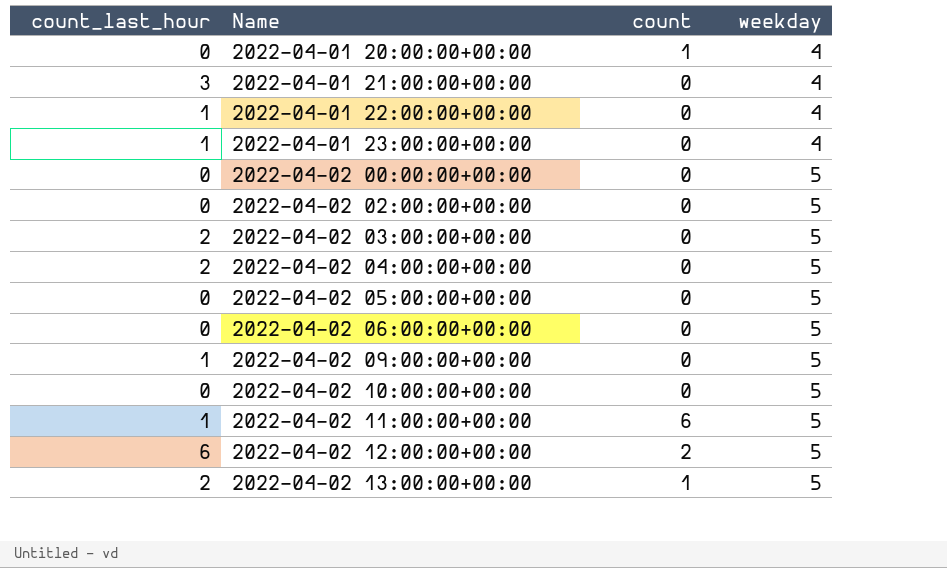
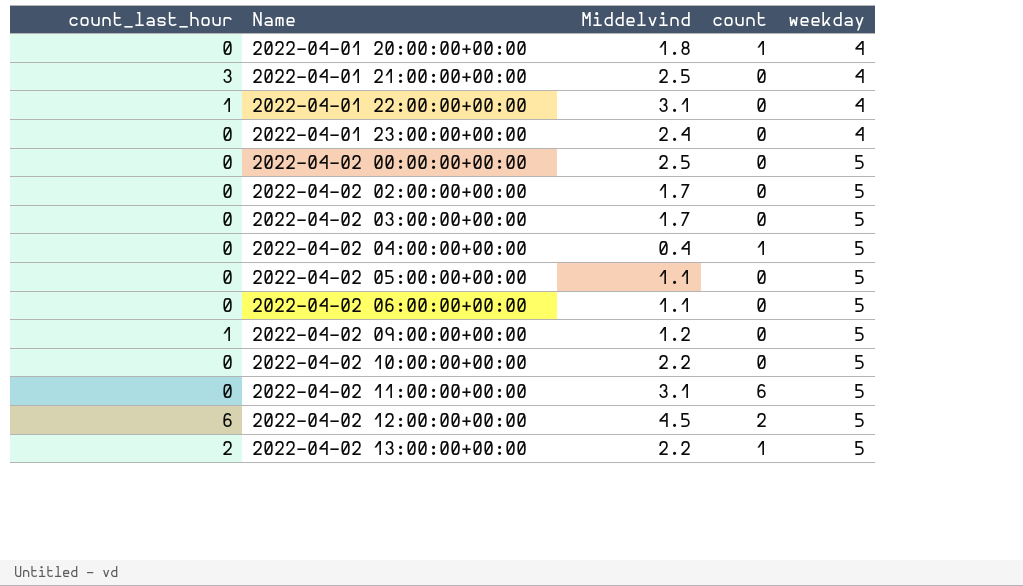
column Middelvind | position: none -> 3
2022-04-01 23:00:00+00:00 | count_last_hour: 1 -> 0
2022-04-02 03:00:00+00:00 | count_last_hour: 2 -> 0
2022-04-02 04:00:00+00:00 | count_last_hour: 2 -> 0
2022-04-02 04:00:00+00:00 | count: 0 -> 1
2022-04-02 11:00:00+00:00 | count_last_hour: 1 -> 0

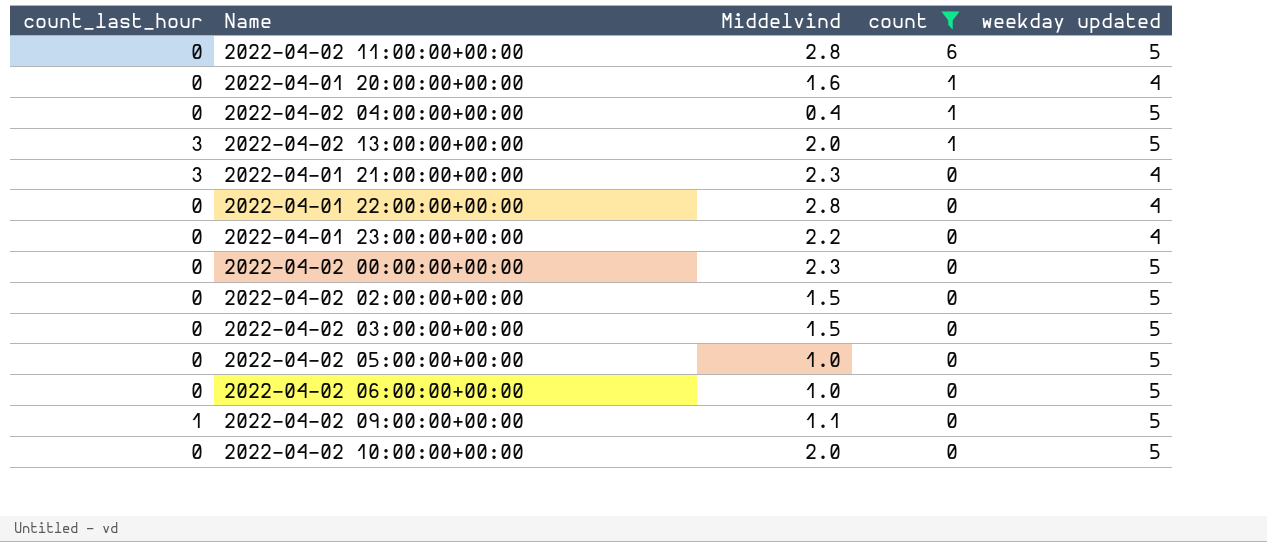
filter: none -> count != 2
row order: Name ascending -> count descending
column name: weekday -> weekday updated
2022-04-02 11:00:00+00:00 | Middelvind: 3.1 -> 2.8
2022-04-01 20:00:00+00:00 | Middelvind: 1.8 -> 1.6
2022-04-02 13:00:00+00:00 | count_last_hour: 2 -> 3
2022-04-02 13:00:00+00:00 | Middelvind: 2.2 -> 2.0
2022-04-01 21:00:00+00:00 | Middelvind: 2.5 -> 2.3
2022-04-01 22:00:00+00:00 | count_last_hour: 1 -> 0
2022-04-01 22:00:00+00:00 | Middelvind: 3.1 -> 2.8
2022-04-01 23:00:00+00:00 | Middelvind: 2.4 -> 2.2
2022-04-02 00:00:00+00:00 | Middelvind: 2.5 -> 2.3
2022-04-02 02:00:00+00:00 | Middelvind: 1.7 -> 1.5
2022-04-02 03:00:00+00:00 | Middelvind: 1.7 -> 1.5
2022-04-02 05:00:00+00:00 | Middelvind: 1.1 -> 1.0
2022-04-02 06:00:00+00:00 | Middelvind: 1.1 -> 1.0
2022-04-02 09:00:00+00:00 | Middelvind: 1.2 -> 1.1
2022-04-02 10:00:00+00:00 | Middelvind: 2.2 -> 2.0

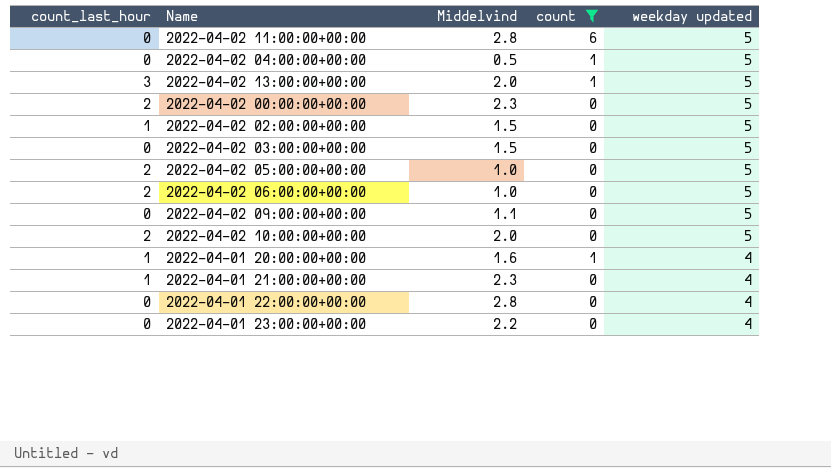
row order: count descending -> weekday updated descending
2022-04-02 04:00:00+00:00 | Middelvind: 0.4 -> 0.5
2022-04-02 00:00:00+00:00 | count_last_hour: 0 -> 2
2022-04-02 02:00:00+00:00 | count_last_hour: 0 -> 1
2022-04-02 05:00:00+00:00 | count_last_hour: 0 -> 2
2022-04-02 06:00:00+00:00 | count_last_hour: 0 -> 2
2022-04-02 09:00:00+00:00 | count_last_hour: 1 -> 0
2022-04-02 10:00:00+00:00 | count_last_hour: 0 -> 2
2022-04-01 20:00:00+00:00 | count_last_hour: 0 -> 1
2022-04-01 21:00:00+00:00 | count_last_hour: 3 -> 1

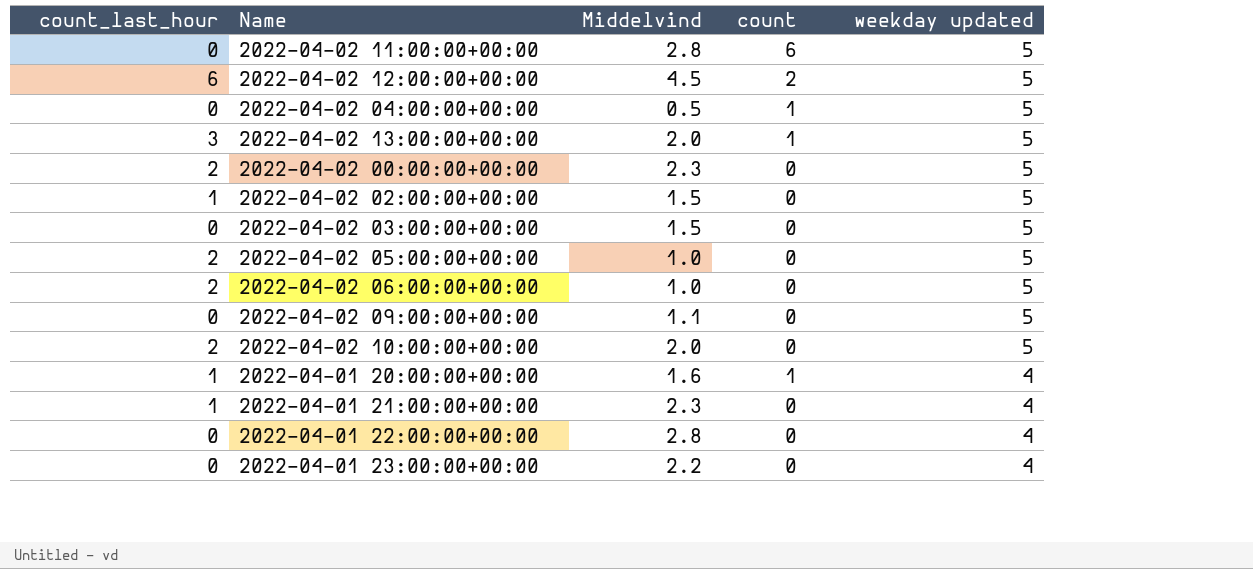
filter: count != 2 -> none

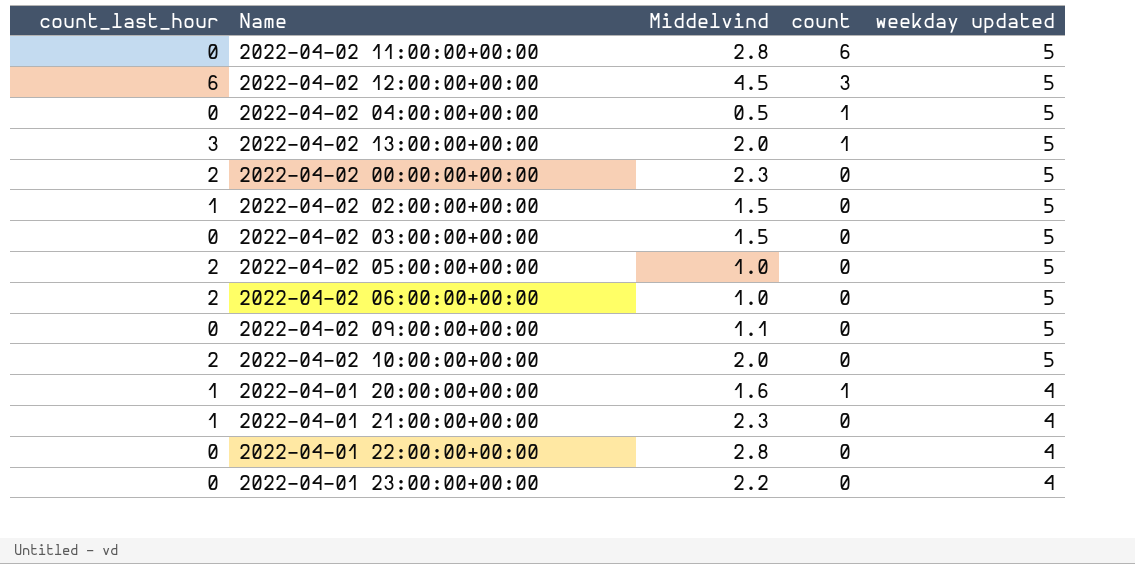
2022-04-02 12:00:00+00:00 | count: 2 -> 3

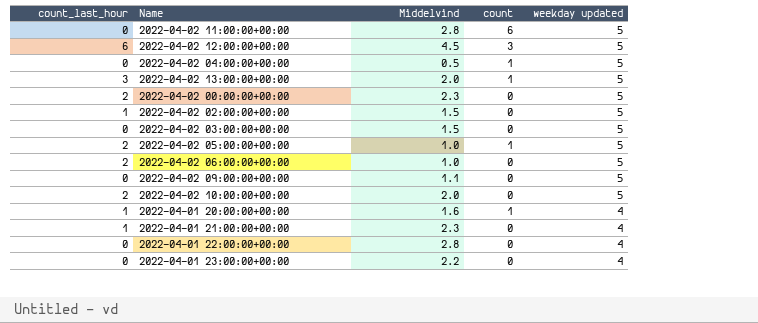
2022-04-02 05:00:00+00:00 | count: 0 -> 1

